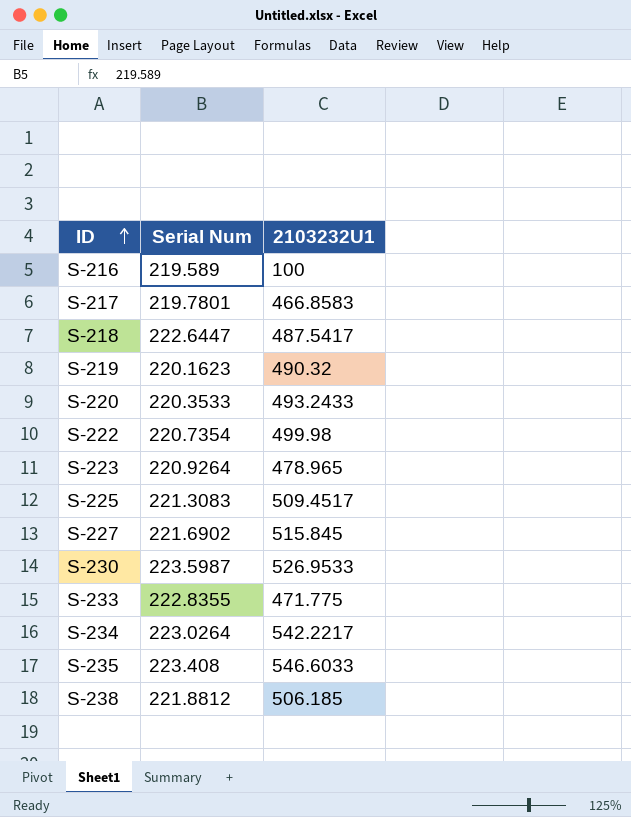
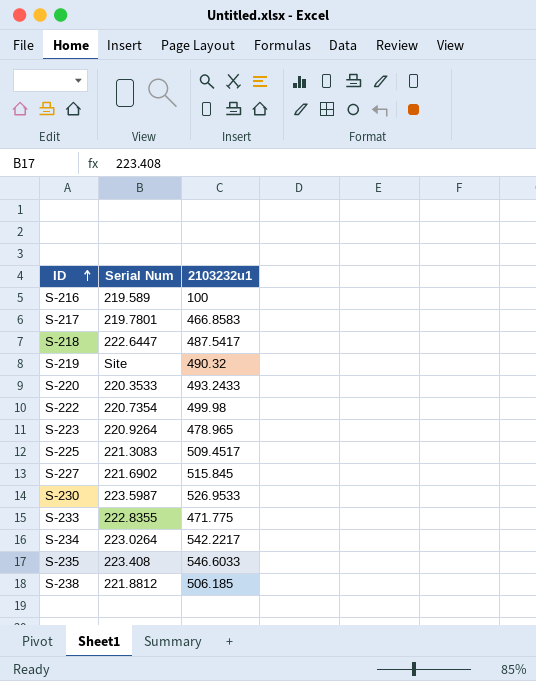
column name: 2103232U1 -> 2103232u1
S-219 | Serial Num: 220.1623 -> Site

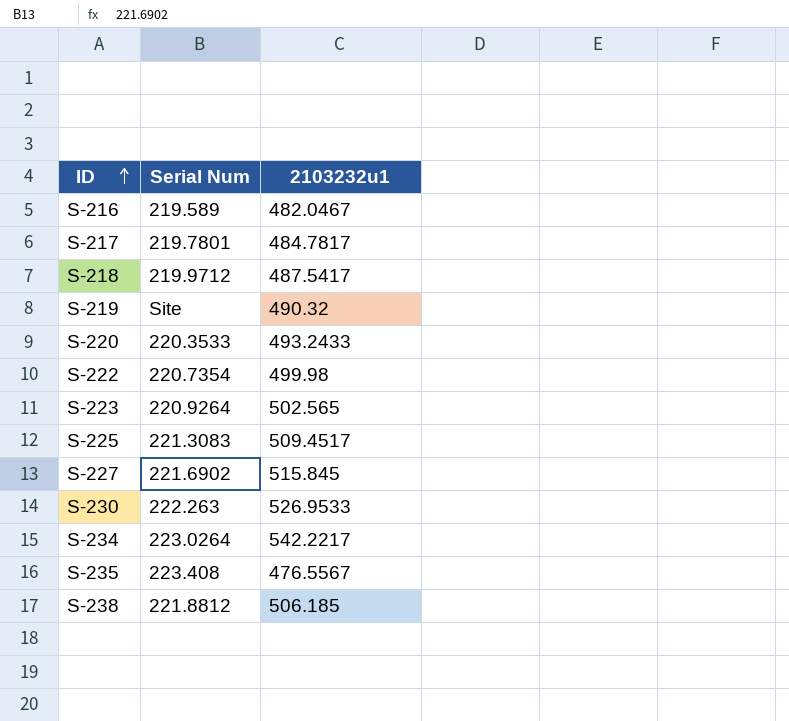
row S-233: 222.8355 | 471.775 -> none
S-216 | 2103232u1: 100 -> 482.0467
S-217 | 2103232u1: 466.8583 -> 484.7817
S-218 | Serial Num: 222.6447 -> 219.9712
S-223 | 2103232u1: 478.965 -> 502.565
S-230 | Serial Num: 223.5987 -> 222.263
S-235 | 2103232u1: 546.6033 -> 476.5567

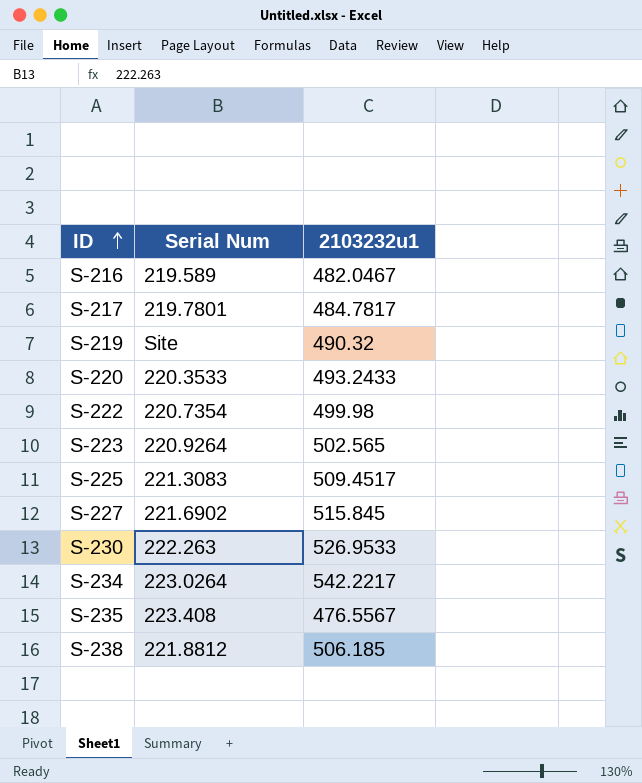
row S-218: 219.9712 | 487.5417 -> none

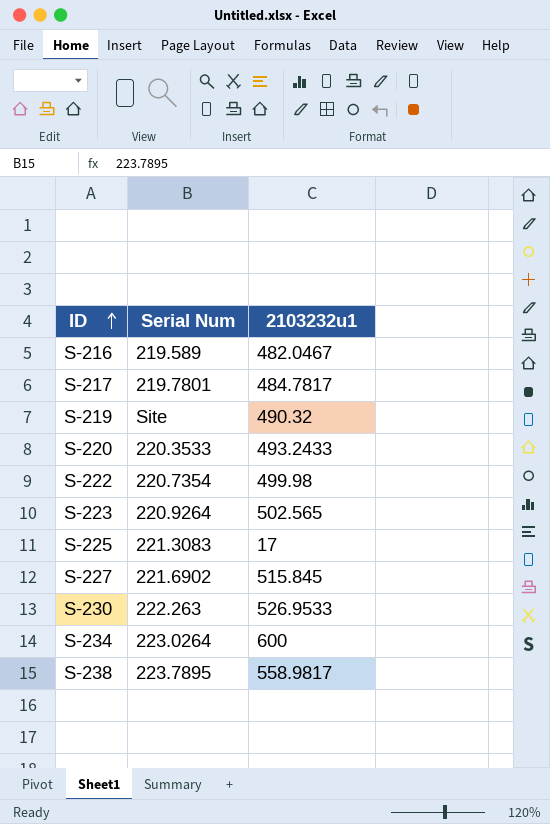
row S-235: 223.408 | 476.5567 -> none
S-225 | 2103232u1: 509.4517 -> 17
S-234 | 2103232u1: 542.2217 -> 600
S-238 | Serial Num: 221.8812 -> 223.7895
S-238 | 2103232u1: 506.185 -> 558.9817

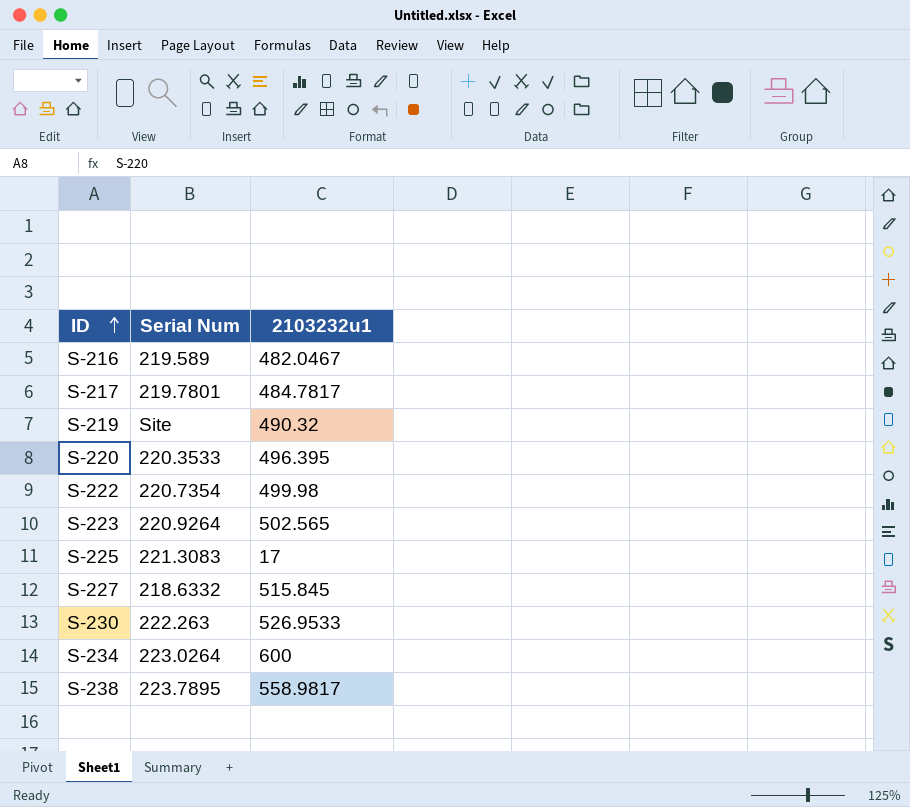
S-220 | 2103232u1: 493.2433 -> 496.395
S-227 | Serial Num: 221.6902 -> 218.6332

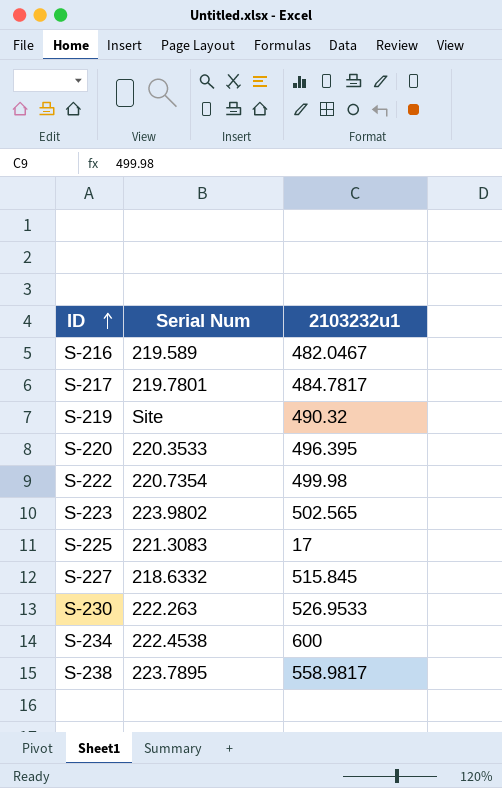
S-223 | Serial Num: 220.9264 -> 223.9802
S-234 | Serial Num: 223.0264 -> 222.4538

